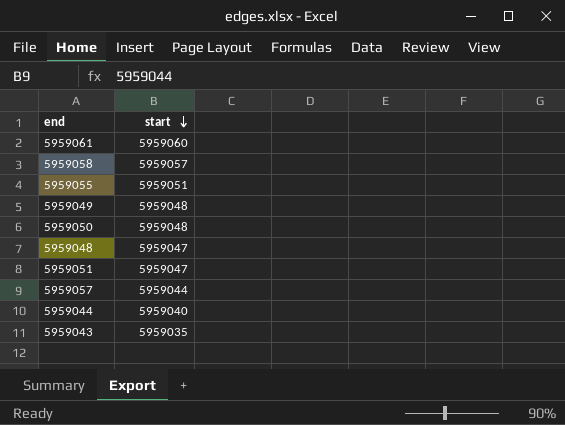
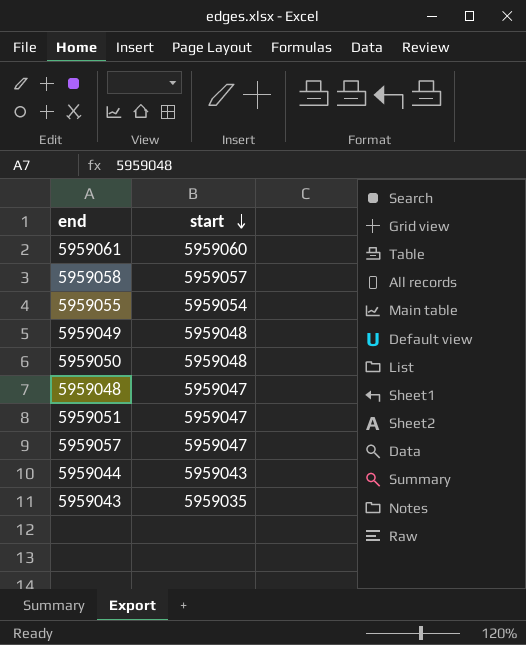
5959055 | start: 5959051 -> 5959054
5959057 | start: 5959044 -> 5959047
5959044 | start: 5959040 -> 5959043

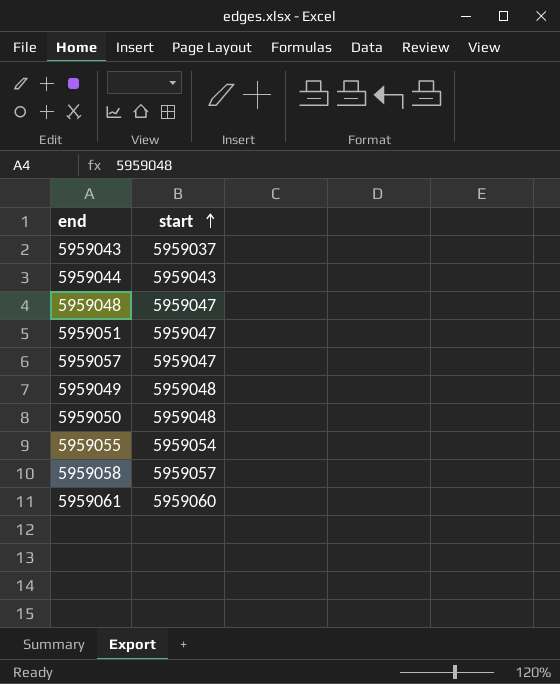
row order: start descending -> start ascending
5959043 | start: 5959035 -> 5959037

